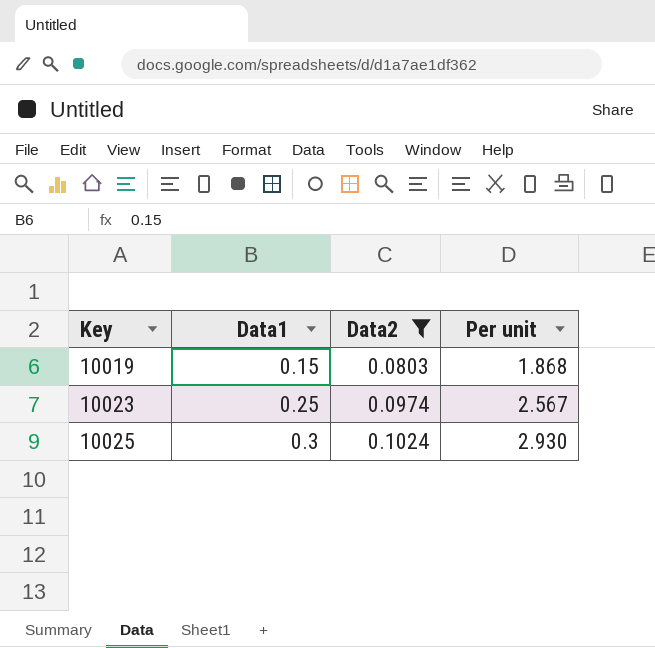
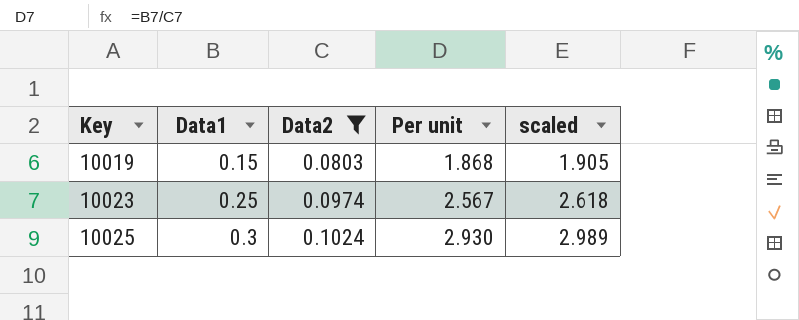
column scaled | formula: none -> [Per unit] * 1.02

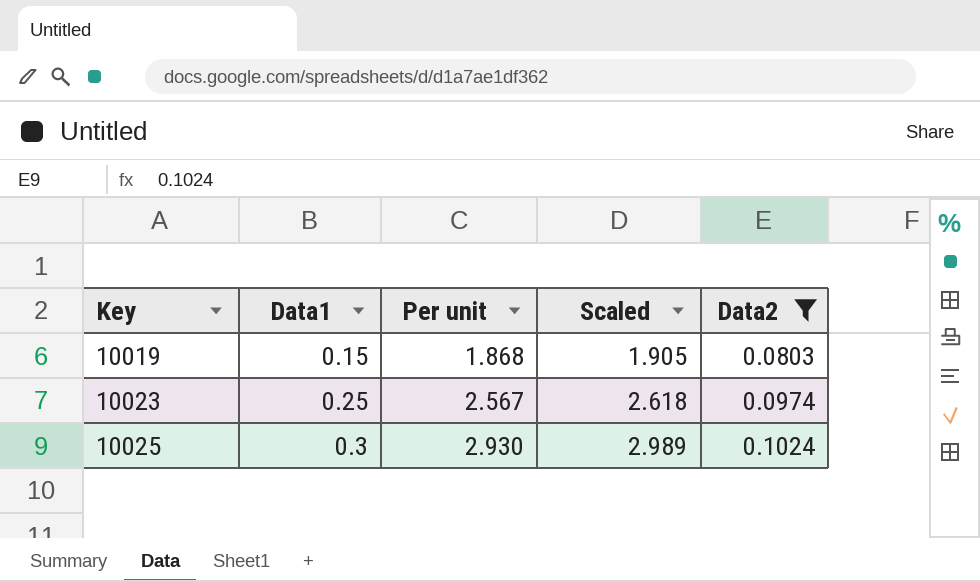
column name: scaled -> Scaled
column Data2 | position: 3 -> 5

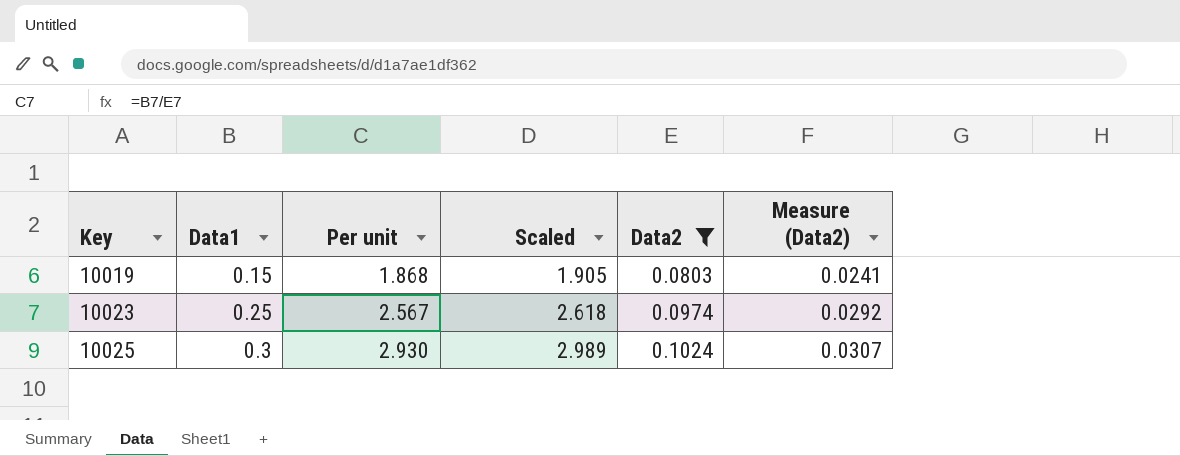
column Measure (Data2) | formula: none -> [Data2] * 0.3

